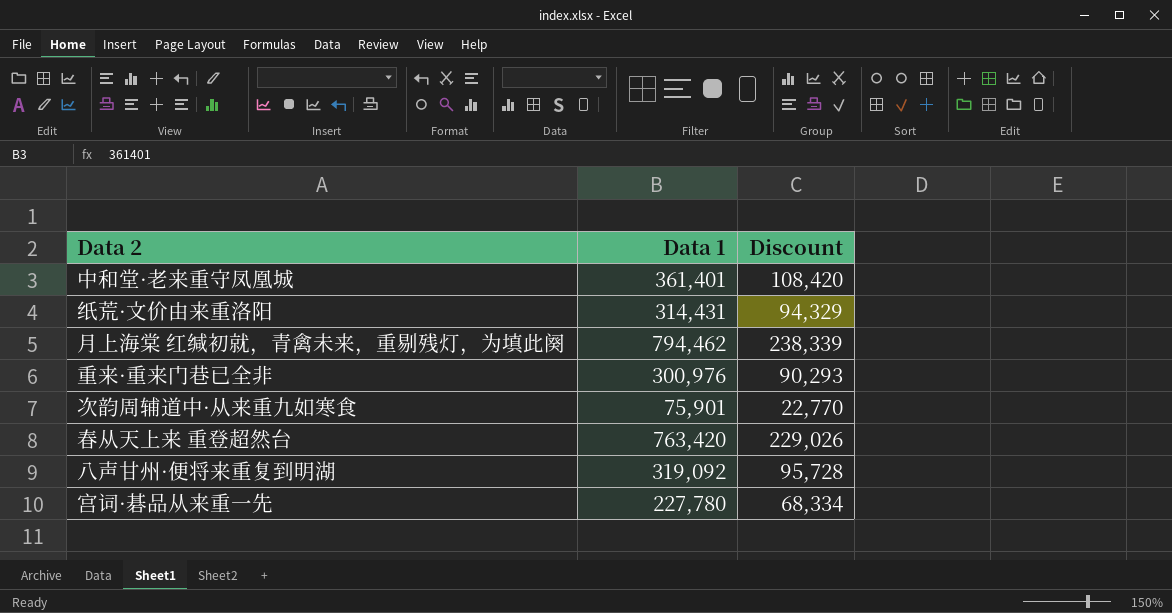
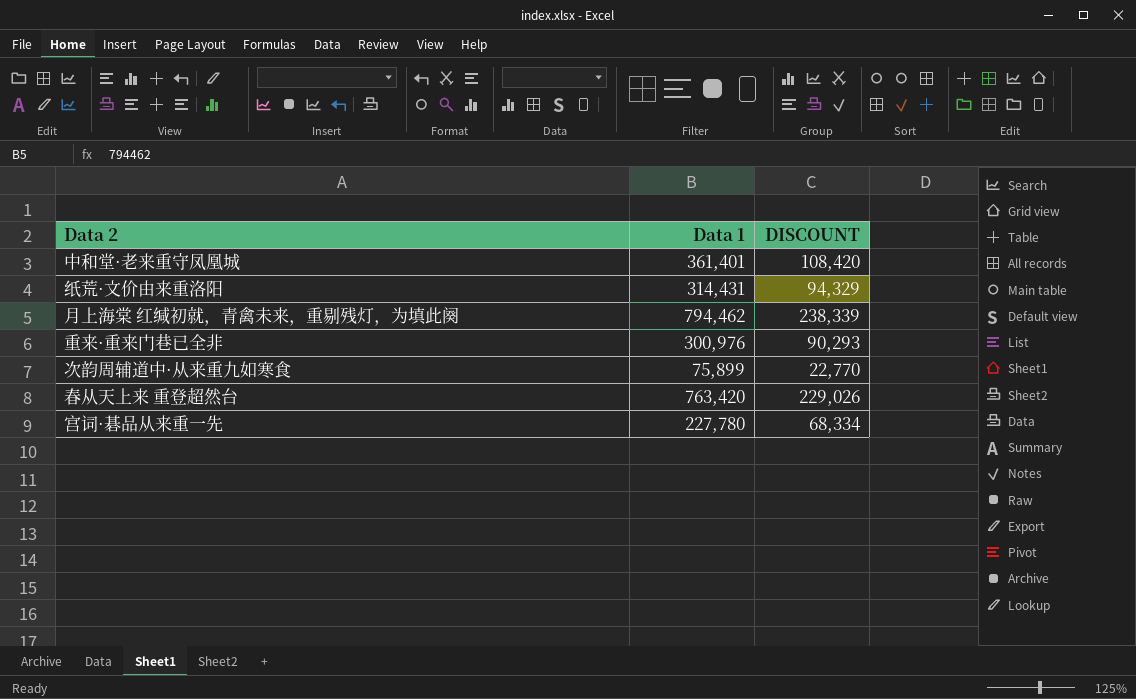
column name: Discount -> DISCOUNT
row 八声甘州·便将来重复到明湖: 319,092 | 95,728 -> none
次韵周辅道中·从来重九如寒食 | Data 1: 75,901 -> 75,899

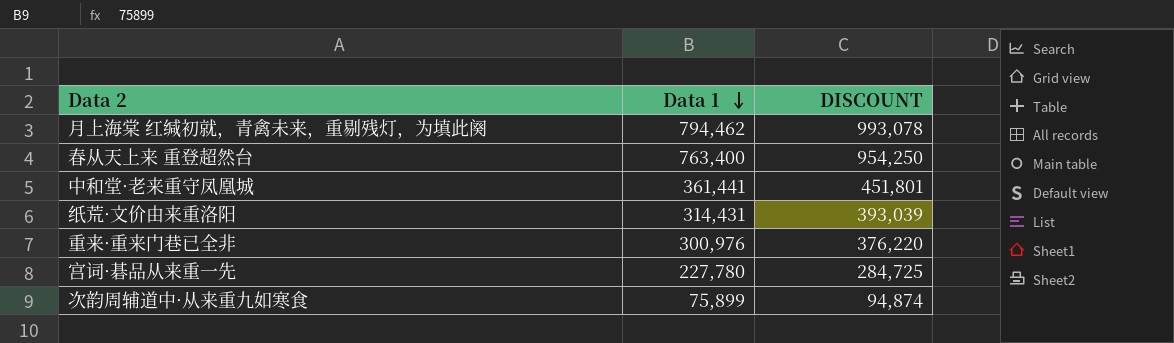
row order: none -> Data 1 descending
column DISCOUNT | formula: [Data 1] * 0.3 -> [Data 1] * 1.25
春从天上来 重登超然台 | Data 1: 763,420 -> 763,400
中和堂·老来重守凤凰城 | Data 1: 361,401 -> 361,441

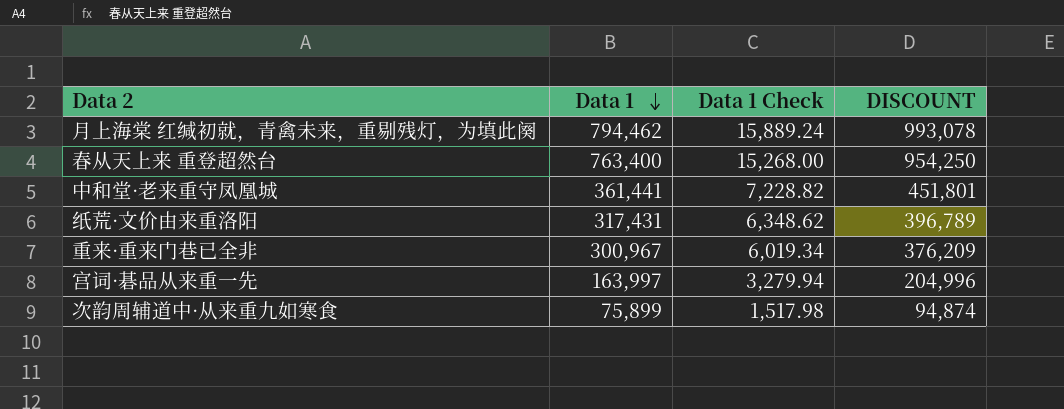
column Data 1 Check | formula: none -> [Data 1] * 0.02
纸荒·文价由来重洛阳 | Data 1: 314,431 -> 317,431
纸荒·文价由来重洛阳 | DISCOUNT: 393,039 -> 396,789
重来·重来门巷已全非 | Data 1: 300,976 -> 300,967
重来·重来门巷已全非 | DISCOUNT: 376,220 -> 376,209
宫词·碁品从来重一先 | Data 1: 227,780 -> 163,997
宫词·碁品从来重一先 | DISCOUNT: 284,725 -> 204,996

